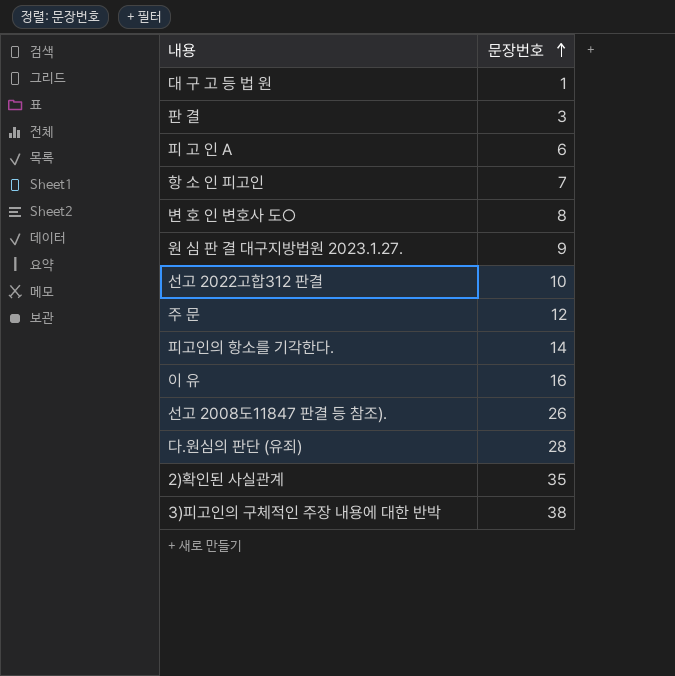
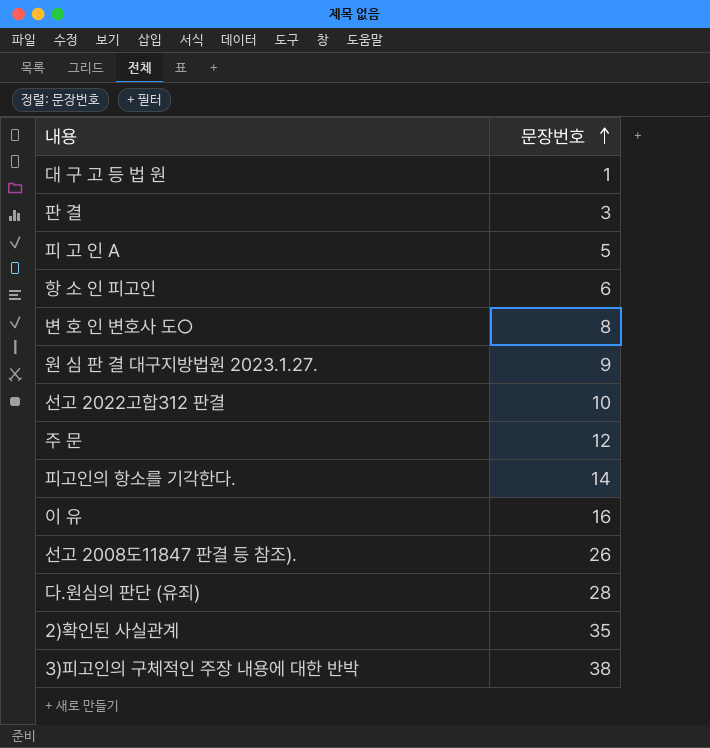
피 고 인 A | 문장번호: 6 -> 5
항 소 인 피고인 | 문장번호: 7 -> 6

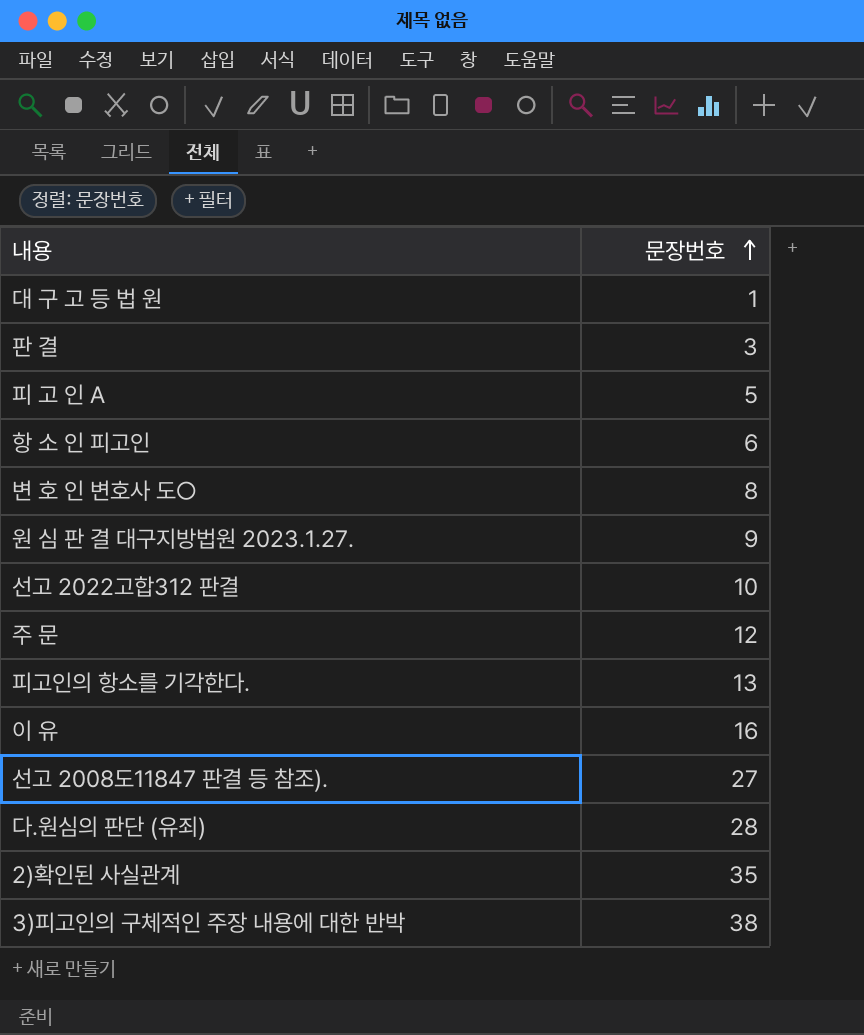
피고인의 항소를 기각한다. | 문장번호: 14 -> 13
선고 2008도11847 판결 등 참조). | 문장번호: 26 -> 27

